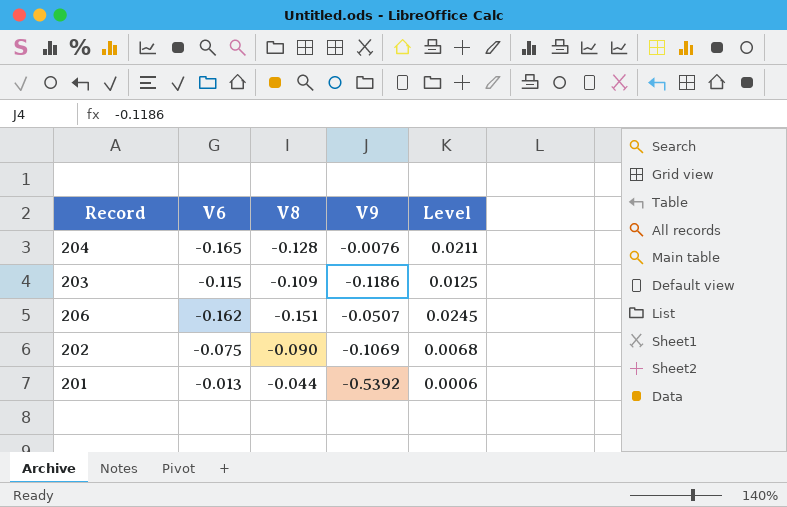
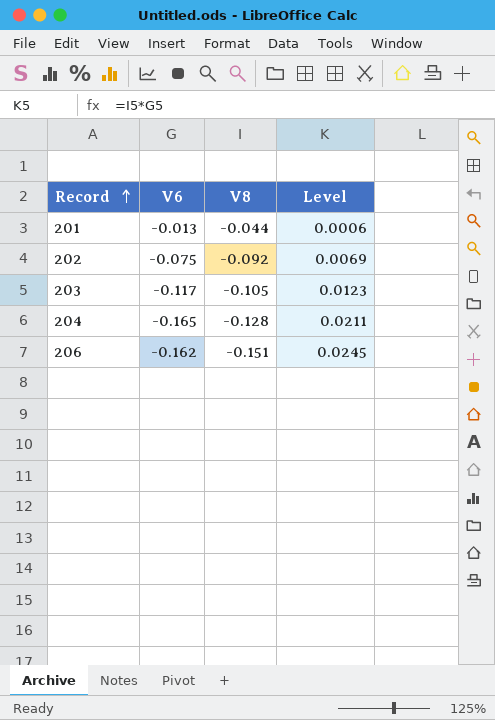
row order: none -> Record ascending
column V9 | position: 4 -> none
202 | V8: -0.090 -> -0.092
202 | Level: 0.0068 -> 0.0069
203 | V6: -0.115 -> -0.117
203 | V8: -0.109 -> -0.105
203 | Level: 0.0125 -> 0.0123

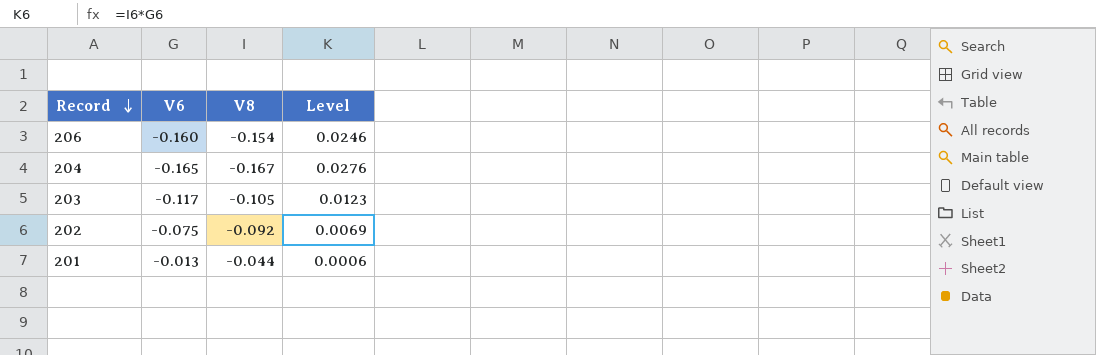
row order: Record ascending -> Record descending
206 | V6: -0.162 -> -0.160
206 | V8: -0.151 -> -0.154
206 | Level: 0.0245 -> 0.0246
204 | V8: -0.128 -> -0.167
204 | Level: 0.0211 -> 0.0276

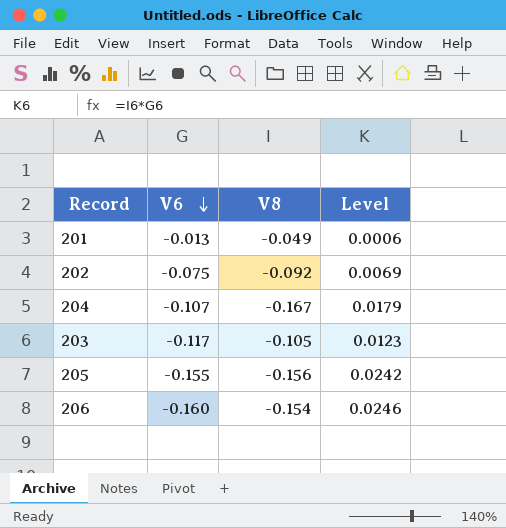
row order: Record descending -> V6 descending
201 | V8: -0.044 -> -0.049
204 | V6: -0.165 -> -0.107
204 | Level: 0.0276 -> 0.0179
row 205: none -> -0.155 | -0.156 | 0.0242

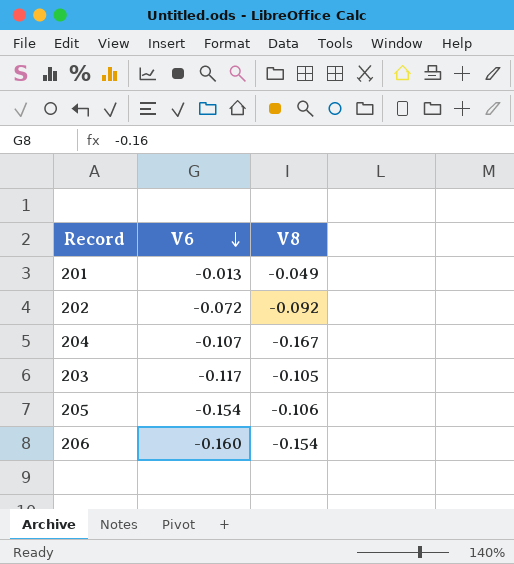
column Level | formula: [V6] * [V8] -> none
202 | V6: -0.075 -> -0.072
205 | V6: -0.155 -> -0.154
205 | V8: -0.156 -> -0.106

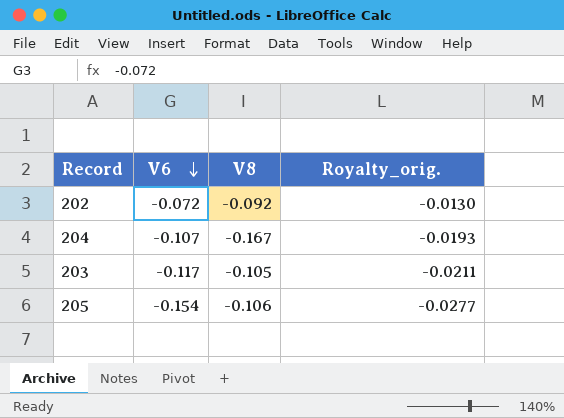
column Royalty_orig. | formula: none -> [V6] * 0.18
row 201: -0.013 | -0.049 -> none
row 206: -0.160 | -0.154 -> none

